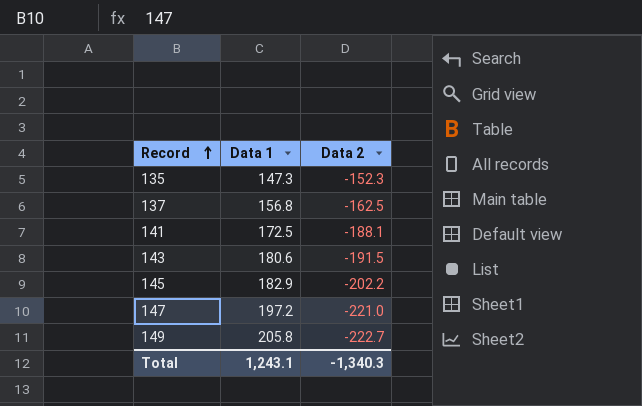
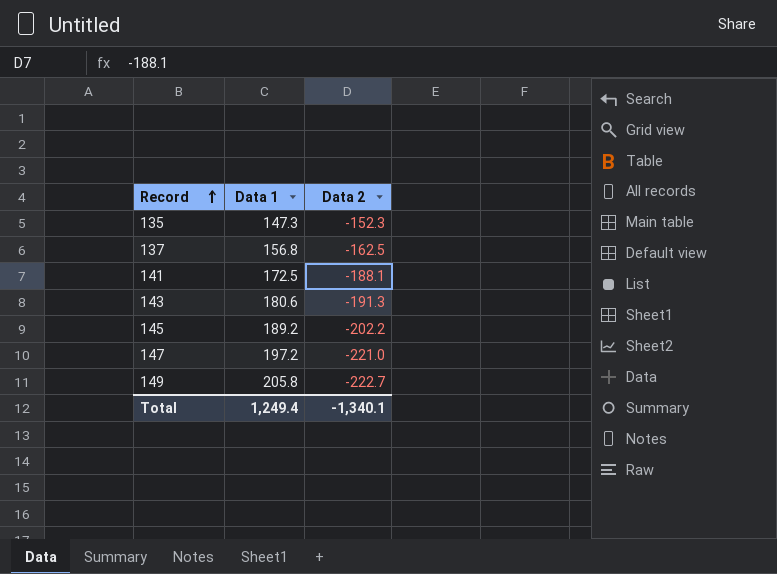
143 | Data 2: -191.5 -> -191.3
145 | Data 1: 182.9 -> 189.2
Total | Data 1: 1,243.1 -> 1,249.4
Total | Data 2: -1,340.3 -> -1,340.1

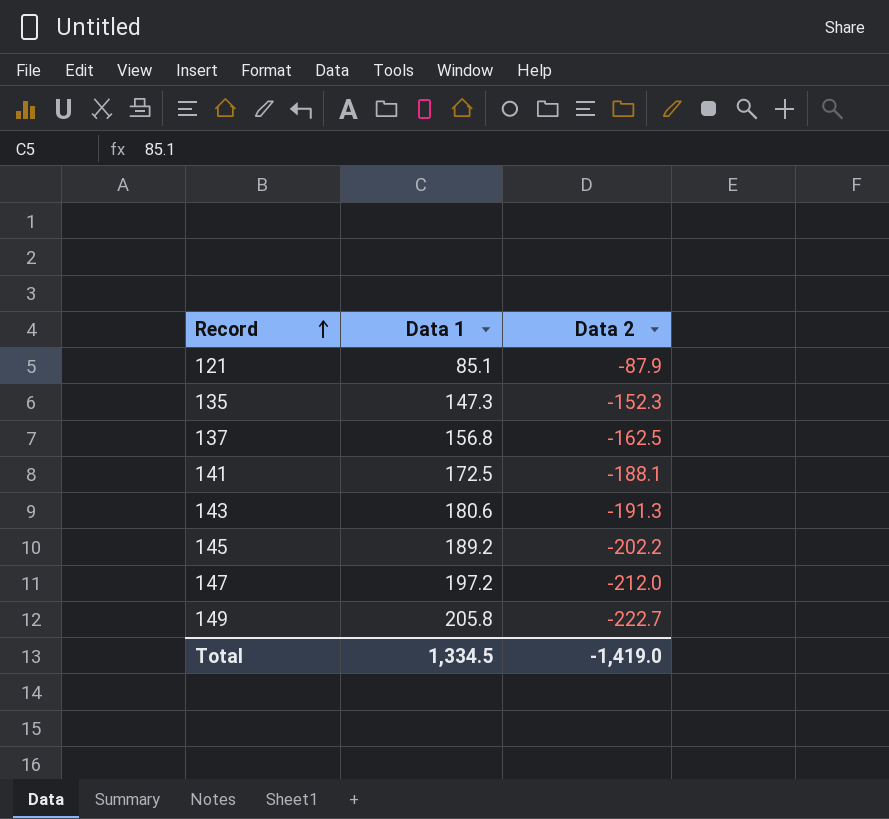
row 121: none -> 85.1 | -87.9
147 | Data 2: -221.0 -> -212.0
Total | Data 1: 1,249.4 -> 1,334.5
Total | Data 2: -1,340.1 -> -1,419.0

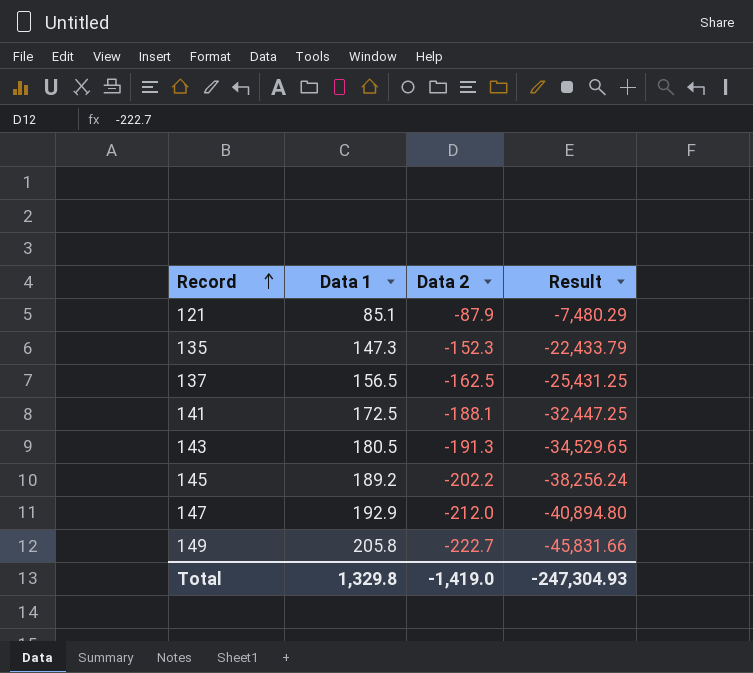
column Result | formula: none -> [Data 1] * [Data 2]
137 | Data 1: 156.8 -> 156.5
143 | Data 1: 180.6 -> 180.5
147 | Data 1: 197.2 -> 192.9
Total | Data 1: 1,334.5 -> 1,329.8

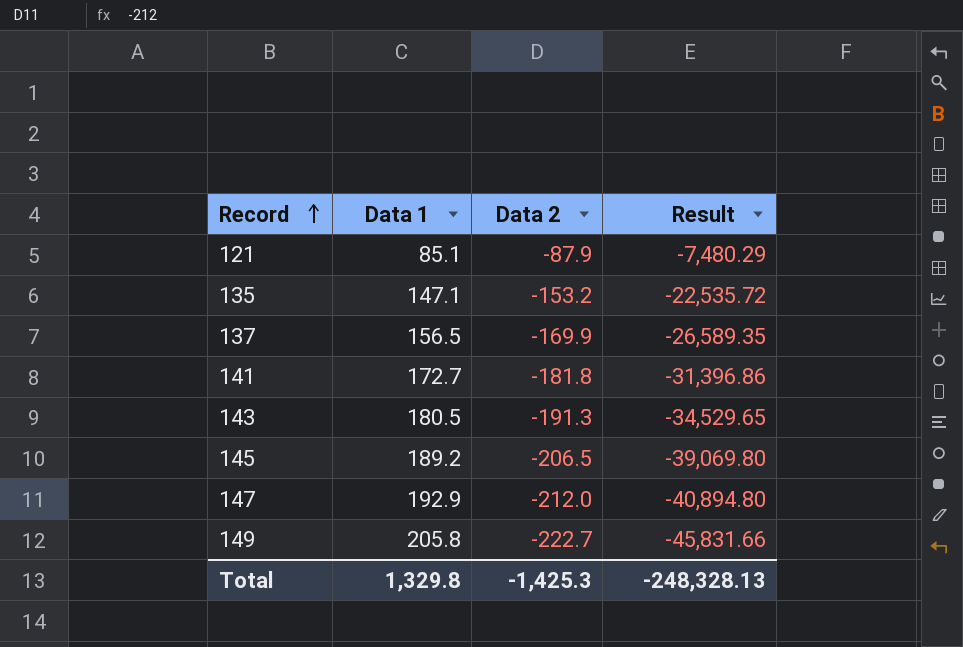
135 | Data 1: 147.3 -> 147.1
135 | Data 2: -152.3 -> -153.2
135 | Result: -22,433.79 -> -22,535.72
137 | Data 2: -162.5 -> -169.9
137 | Result: -25,431.25 -> -26,589.35
141 | Data 1: 172.5 -> 172.7
141 | Data 2: -188.1 -> -181.8
141 | Result: -32,447.25 -> -31,396.86
145 | Data 2: -202.2 -> -206.5
145 | Result: -38,256.24 -> -39,069.80
Total | Data 2: -1,419.0 -> -1,425.3
Total | Result: -247,304.93 -> -248,328.13

